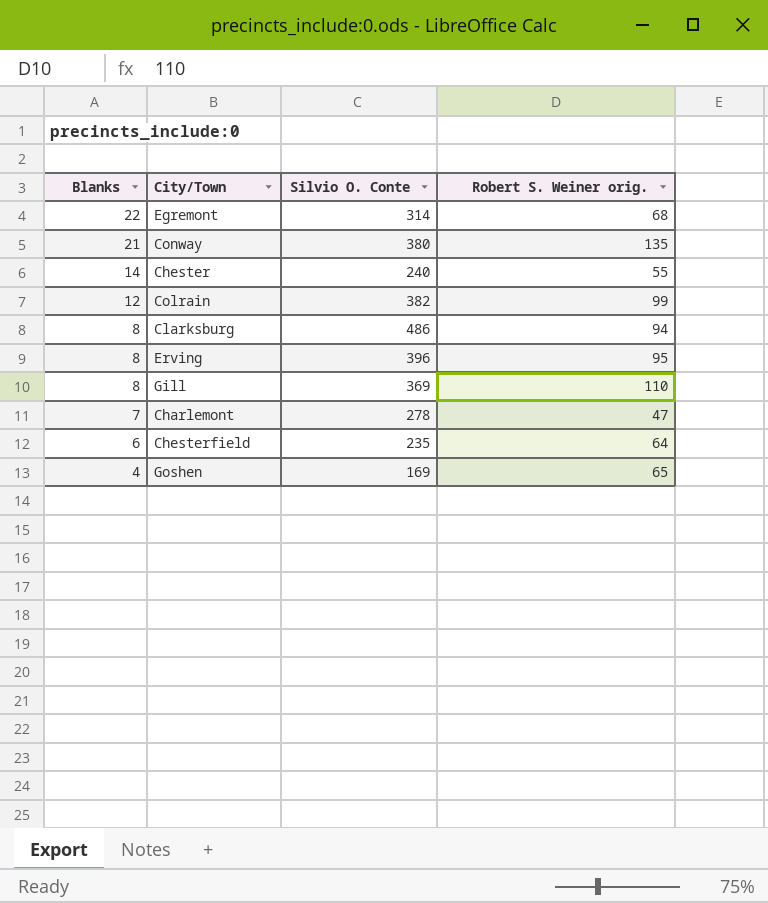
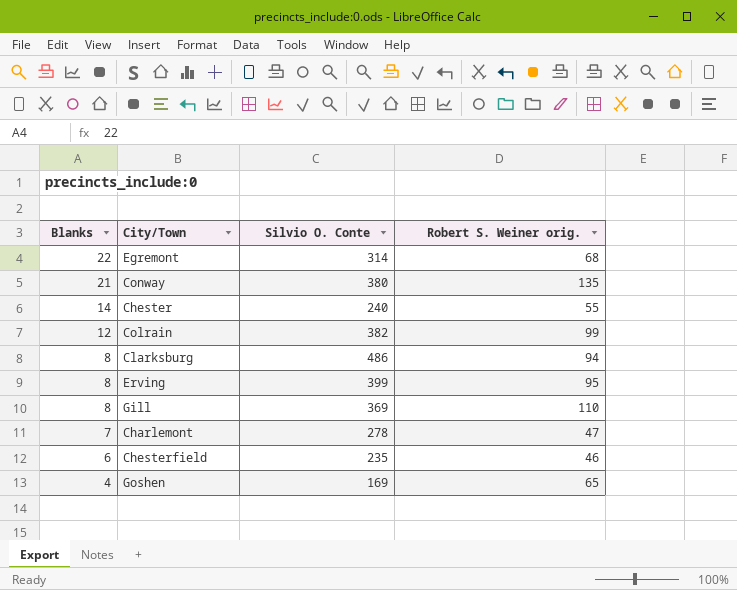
Erving | Silvio O. Conte: 396 -> 399
Chesterfield | Robert S. Weiner orig.: 64 -> 46

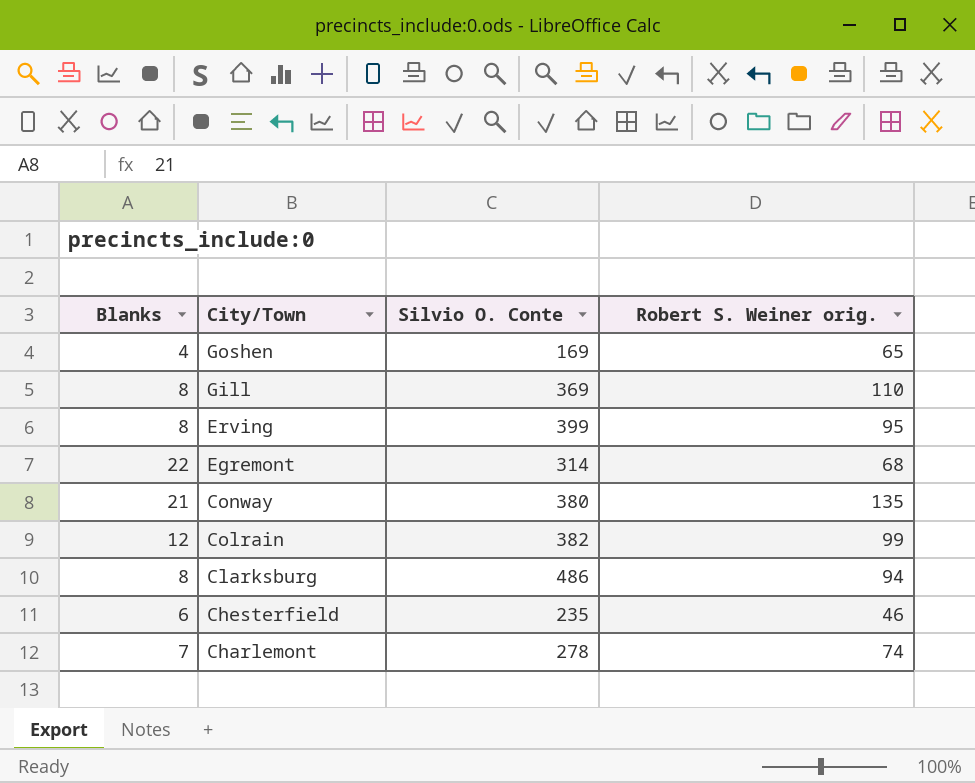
row order: Blanks descending -> City/Town descending
row Chester: 14 | 240 | 55 -> none
Charlemont | Robert S. Weiner orig.: 47 -> 74

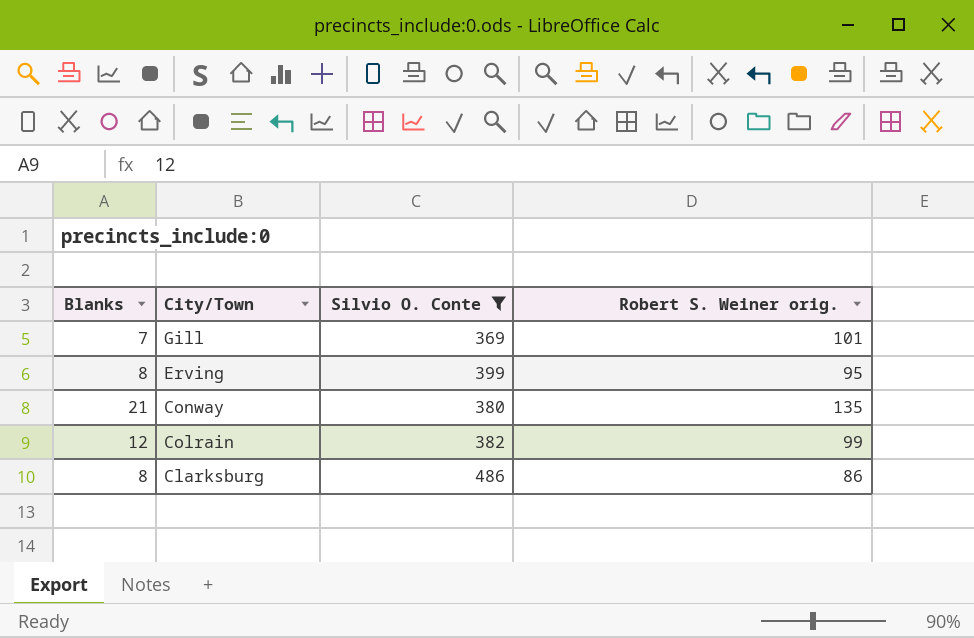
filter: none -> Silvio O. Conte >= 369
Gill | Blanks: 8 -> 7
Gill | Robert S. Weiner orig.: 110 -> 101
Clarksburg | Robert S. Weiner orig.: 94 -> 86

